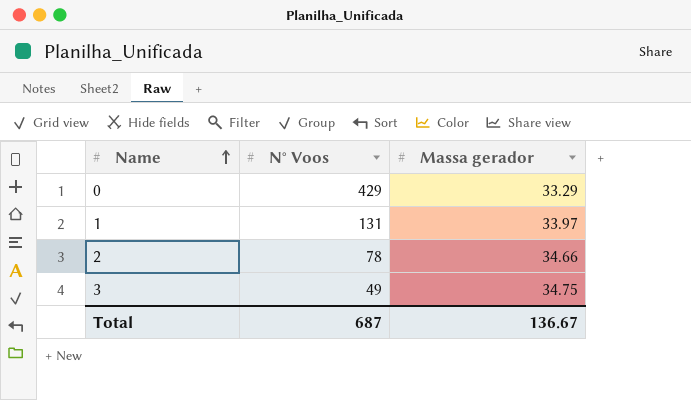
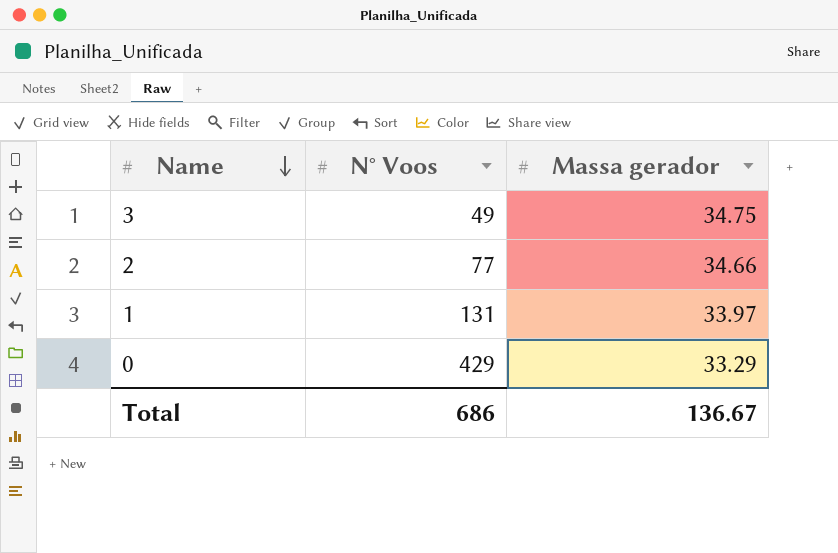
row order: Name ascending -> Name descending
2 | N° Voos: 78 -> 77
Total | N° Voos: 687 -> 686

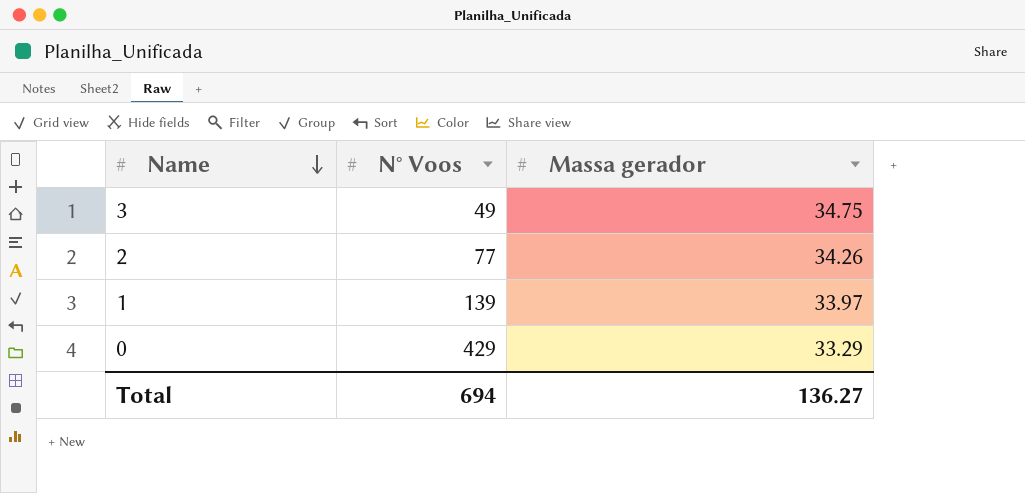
2 | Massa gerador: 34.66 -> 34.26
1 | N° Voos: 131 -> 139
Total | N° Voos: 686 -> 694
Total | Massa gerador: 136.67 -> 136.27

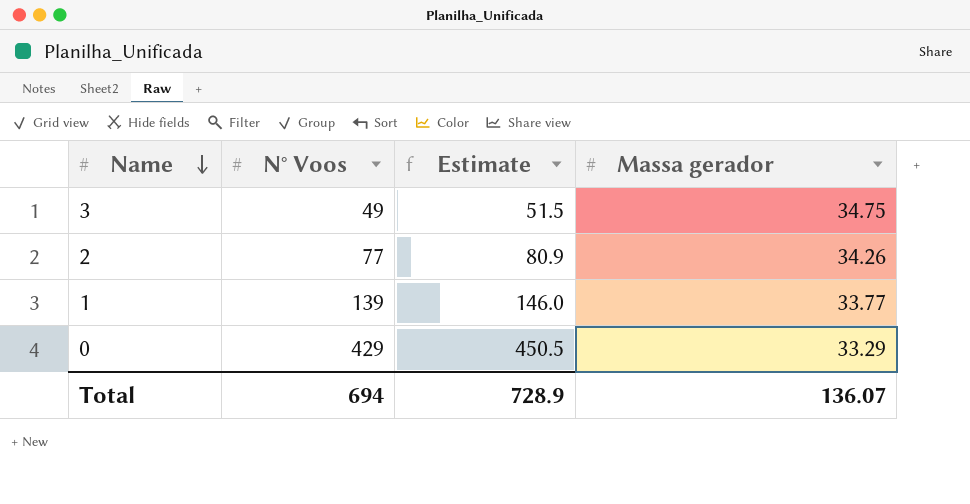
column Estimate | formula: none -> [N° Voos] * 1.05
1 | Massa gerador: 33.97 -> 33.77
Total | Massa gerador: 136.27 -> 136.07

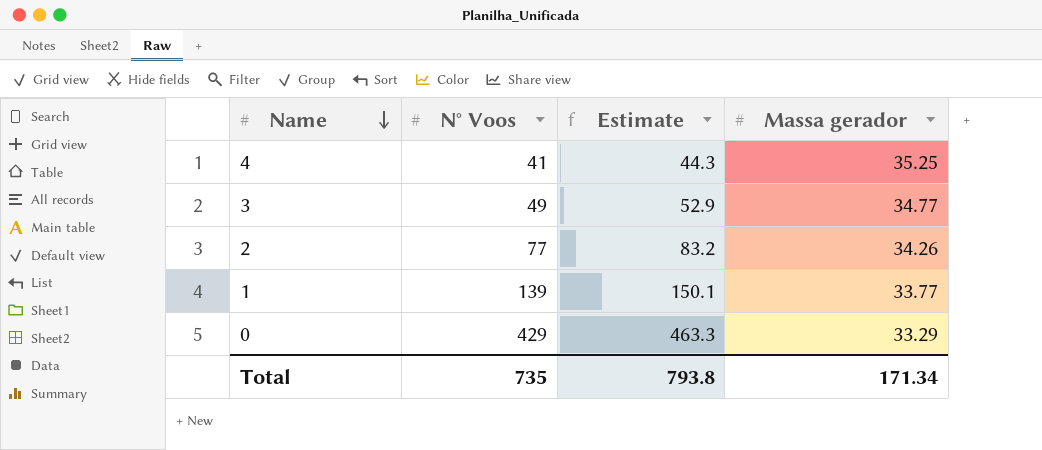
column Estimate | formula: [N° Voos] * 1.05 -> [N° Voos] * 1.08
row 4: none -> 41 | 44.3 | 35.25
3 | Massa gerador: 34.75 -> 34.77
Total | N° Voos: 694 -> 735
Total | Estimate: 728.9 -> 793.8
Total | Massa gerador: 136.07 -> 171.34

